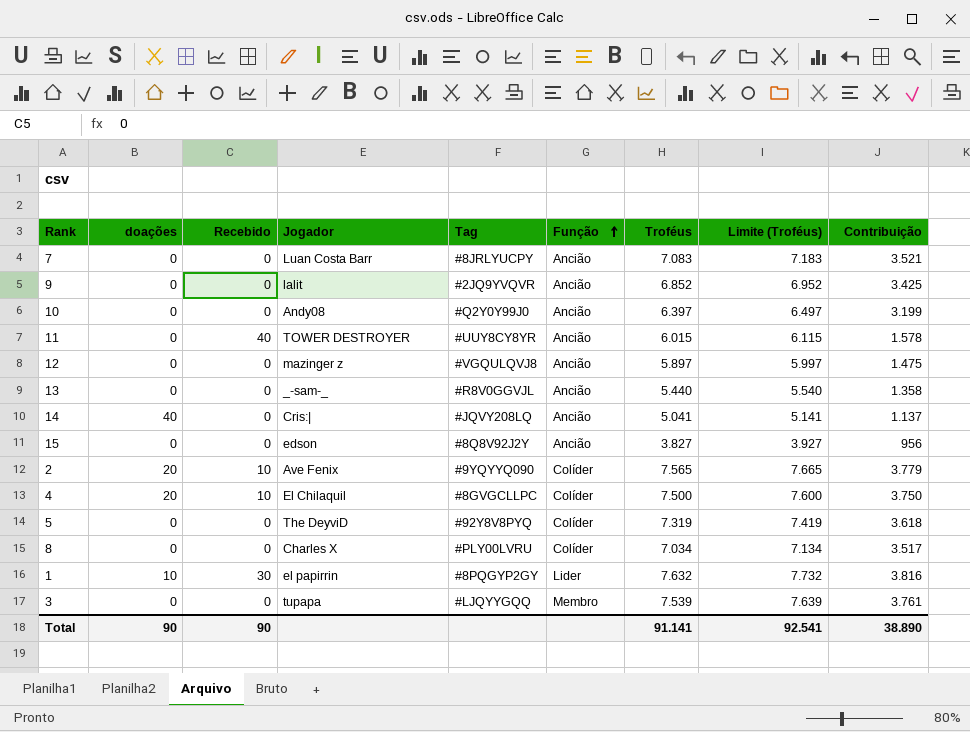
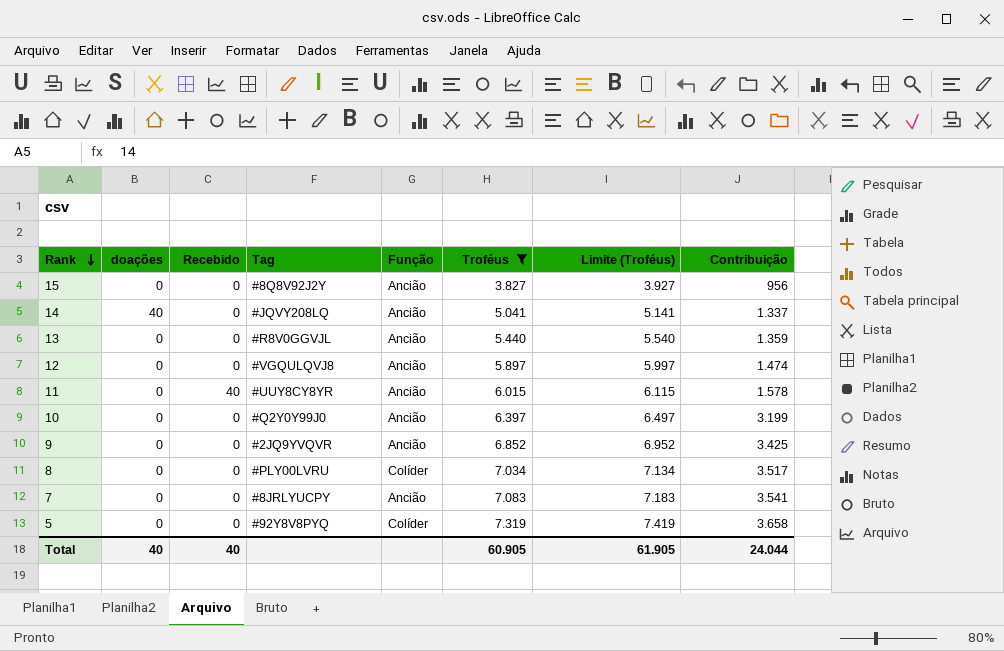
filter: none -> Troféus <= 7.319
row order: Função ascending -> Rank descending
column Jogador | position: 4 -> none
14 | Contribuição: 1.137 -> 1.337
13 | Contribuição: 1.358 -> 1.359
12 | Contribuição: 1.475 -> 1.474
7 | Contribuição: 3.521 -> 3.541
5 | Contribuição: 3.618 -> 3.658
Total | doações: 90 -> 40
Total | Recebido: 90 -> 40
Total | Troféus: 91.141 -> 60.905
Total | Limite (Troféus): 92.541 -> 61.905
Total | Contribuição: 38.890 -> 24.044

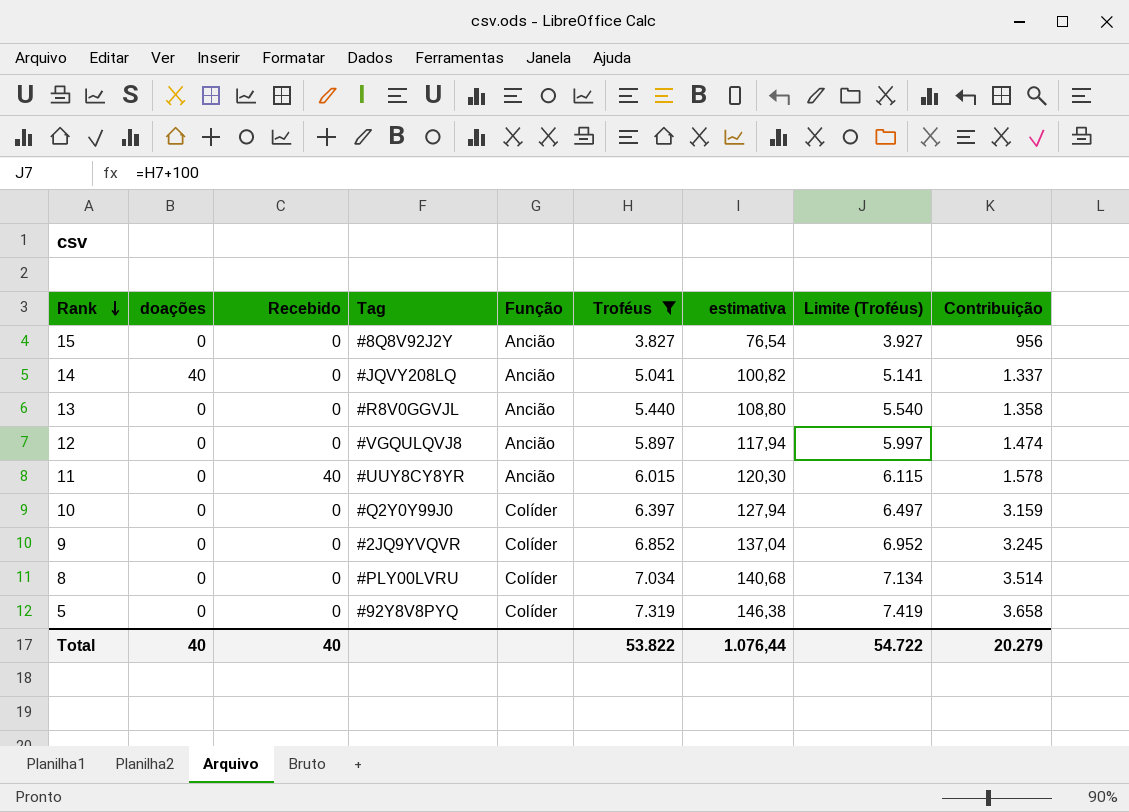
column estimativa | formula: none -> [Troféus] * 0,02
row 7: 0 | 0 | #8JRLYUCPY | Ancião | 7.083 | 7.183 | 3.541 -> none
13 | Contribuição: 1.359 -> 1.358
10 | Função: Ancião -> Colíder
10 | Contribuição: 3.199 -> 3.159
9 | Função: Ancião -> Colíder
9 | Contribuição: 3.425 -> 3.245
8 | Contribuição: 3.517 -> 3.514
Total | Troféus: 60.905 -> 53.822
Total | Limite (Troféus): 61.905 -> 54.722
Total | Contribuição: 24.044 -> 20.279

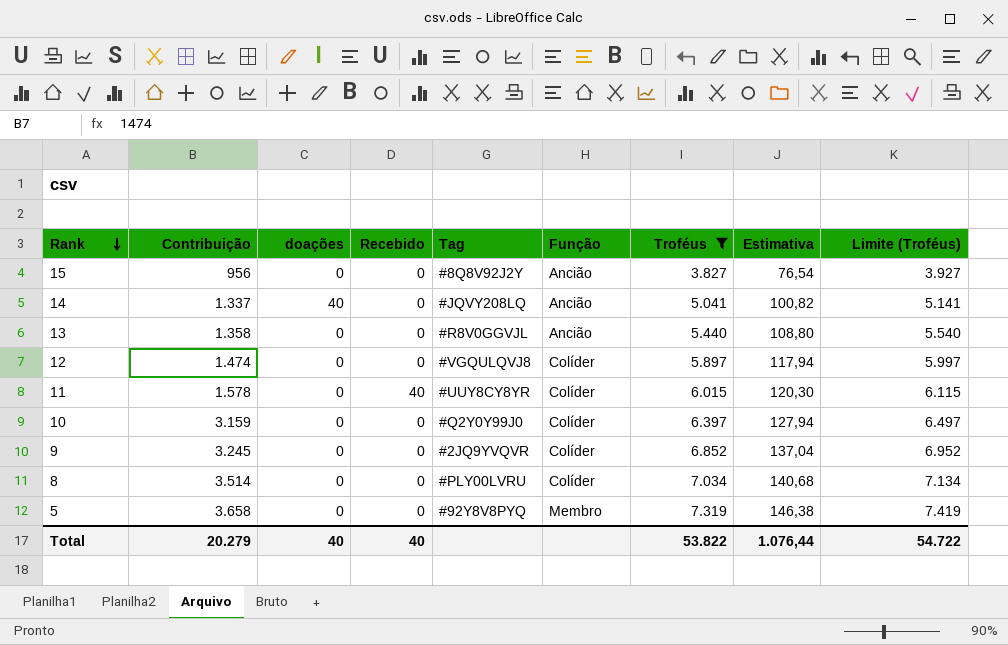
column Contribuição | position: 9 -> 2
column name: estimativa -> Estimativa
12 | Função: Ancião -> Colíder
11 | Função: Ancião -> Colíder
5 | Função: Colíder -> Membro

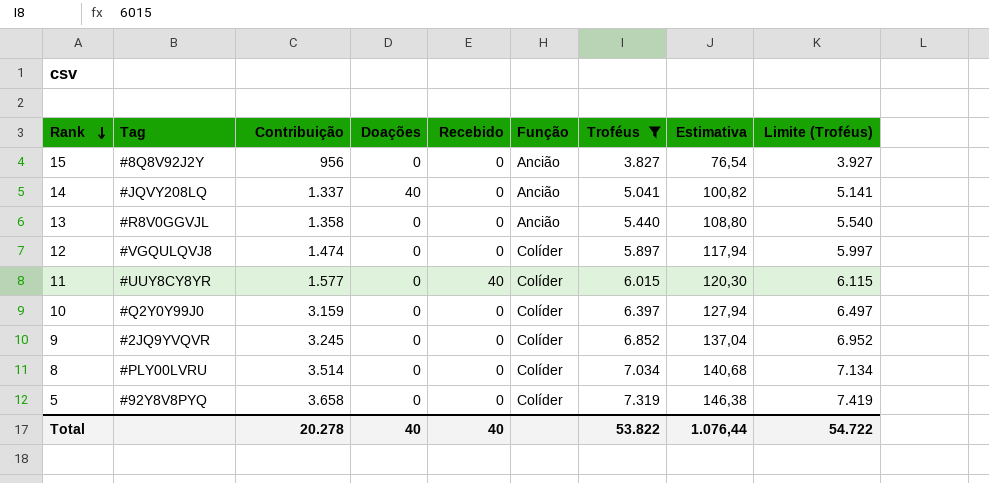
column Tag | position: 5 -> 2
column name: doações -> Doações
11 | Contribuição: 1.578 -> 1.577
5 | Função: Membro -> Colíder
Total | Contribuição: 20.279 -> 20.278

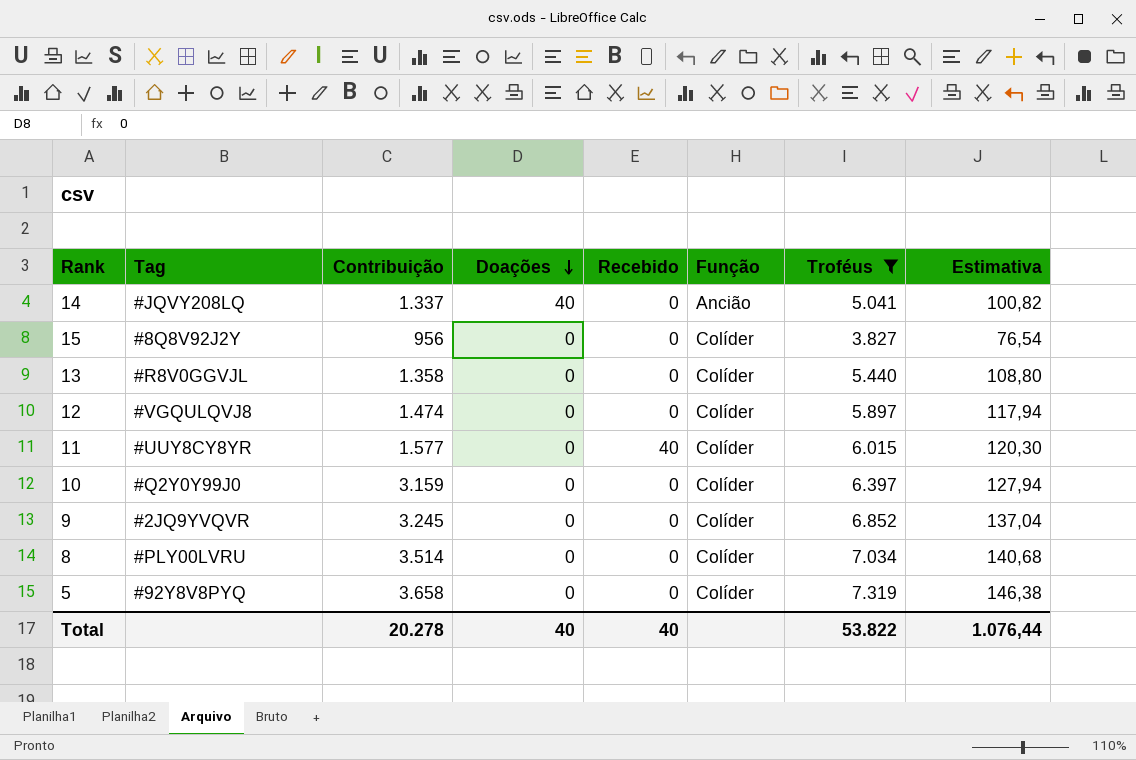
row order: Rank descending -> Doações descending
column Limite (Troféus) | formula: [Troféus] + 100 -> none
15 | Função: Ancião -> Colíder
13 | Função: Ancião -> Colíder

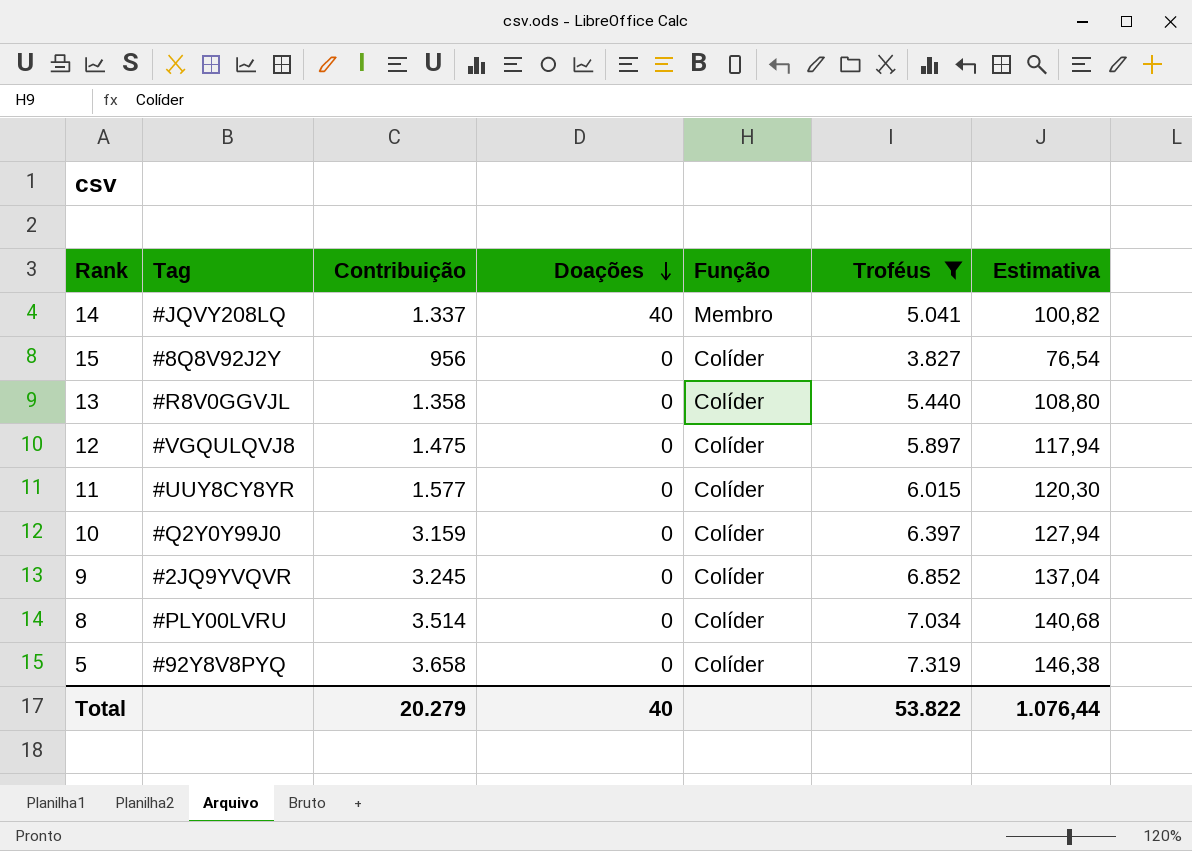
column Recebido | position: 5 -> none
14 | Função: Ancião -> Membro
12 | Contribuição: 1.474 -> 1.475
Total | Contribuição: 20.278 -> 20.279

